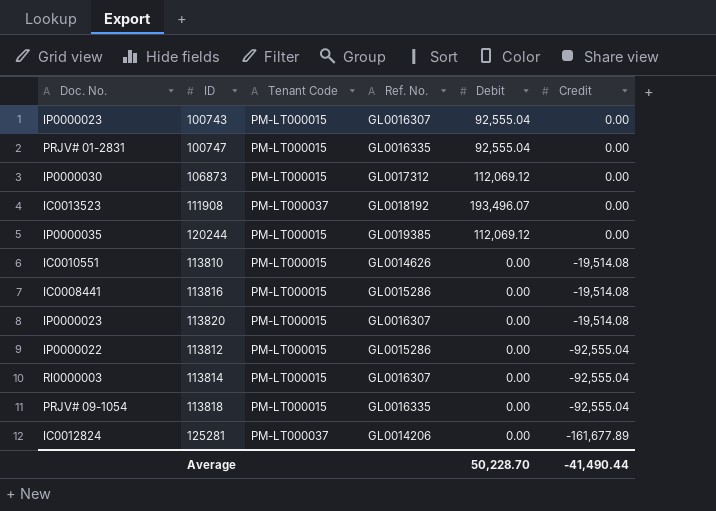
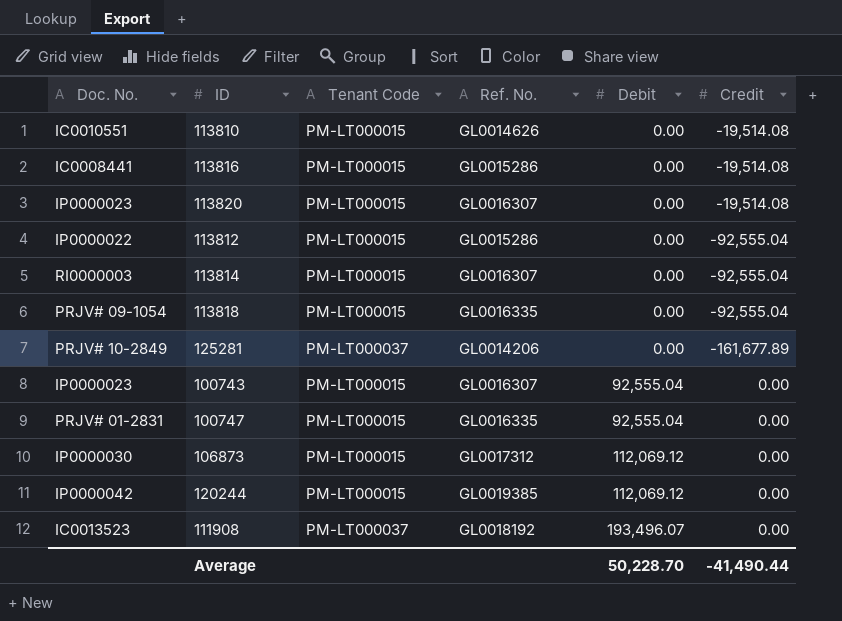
row order: Credit descending -> Debit ascending
125281 | Doc. No.: IC0012824 -> PRJV# 10-2849
120244 | Doc. No.: IP0000035 -> IP0000042

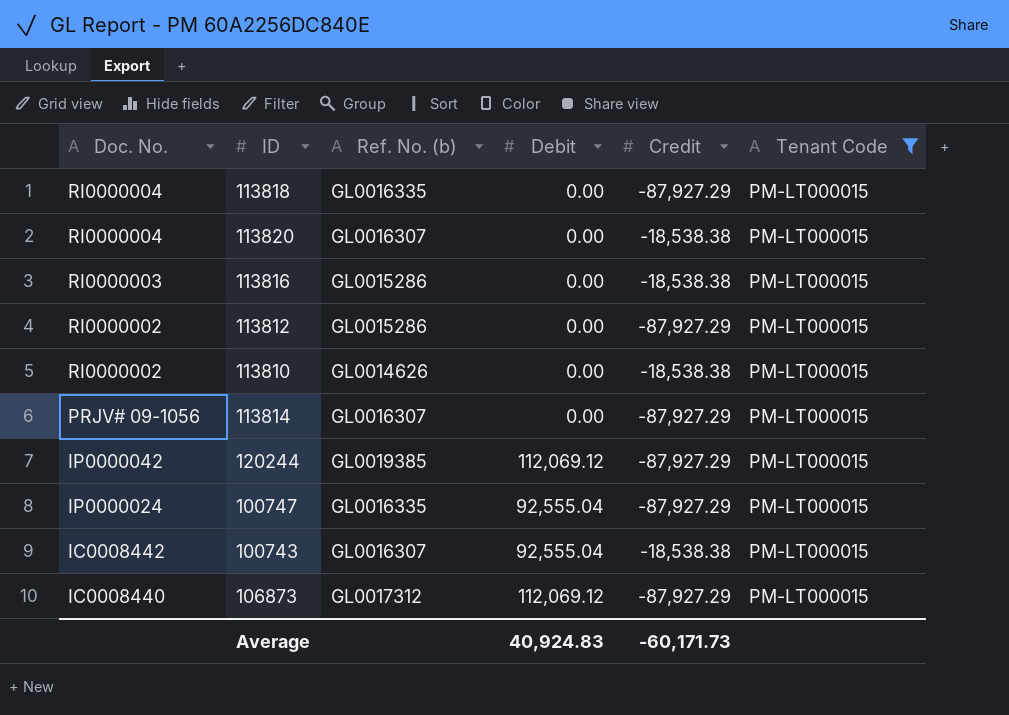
filter: none -> Tenant Code = PM-LT000015
row order: Debit ascending -> Doc. No. descending
column name: Ref. No. -> Ref. No. (b)
column Tenant Code | position: 3 -> 6
113818 | Doc. No.: PRJV# 09-1054 -> RI0000004
113818 | Credit: -92,555.04 -> -87,927.29
113820 | Doc. No.: IP0000023 -> RI0000004
113820 | Credit: -19,514.08 -> -18,538.38
113816 | Doc. No.: IC0008441 -> RI0000003
113816 | Credit: -19,514.08 -> -18,538.38
113812 | Doc. No.: IP0000022 -> RI0000002
113812 | Credit: -92,555.04 -> -87,927.29
113810 | Doc. No.: IC0010551 -> RI0000002
113810 | Credit: -19,514.08 -> -18,538.38
113814 | Doc. No.: RI0000003 -> PRJV# 09-1056
113814 | Credit: -92,555.04 -> -87,927.29
120244 | Credit: 0.00 -> -87,927.29
100747 | Doc. No.: PRJV# 01-2831 -> IP0000024
100747 | Credit: 0.00 -> -87,927.29
100743 | Doc. No.: IP0000023 -> IC0008442
100743 | Credit: 0.00 -> -18,538.38
106873 | Doc. No.: IP0000030 -> IC0008440
106873 | Credit: 0.00 -> -87,927.29
Average | Debit: 50,228.70 -> 40,924.83
Average | Credit: -41,490.44 -> -60,171.73

